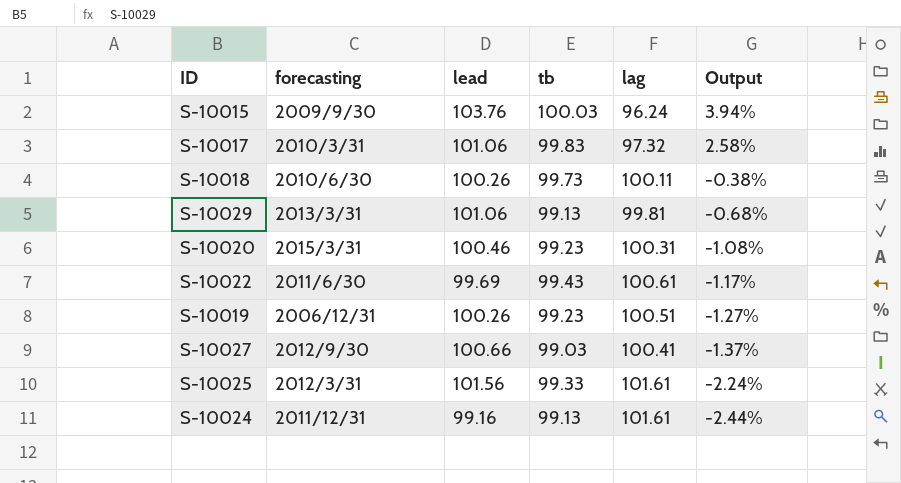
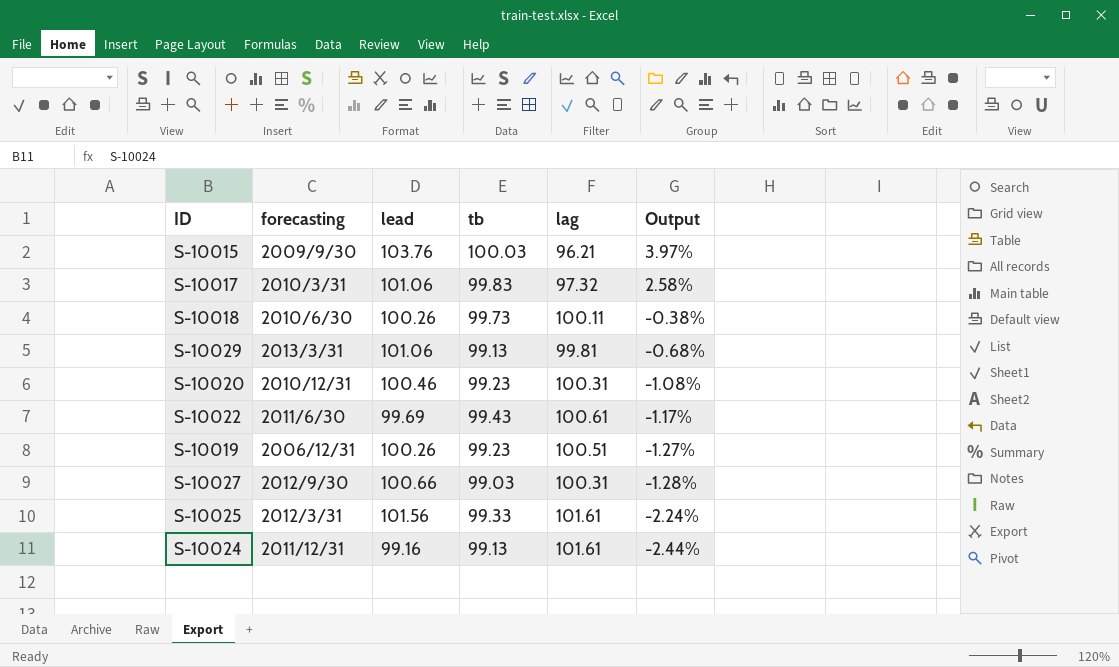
S-10015 | lag: 96.24 -> 96.21
S-10015 | Output: 3.94% -> 3.97%
S-10020 | forecasting: 2015/3/31 -> 2010/12/31
S-10027 | lag: 100.41 -> 100.31
S-10027 | Output: -1.37% -> -1.28%

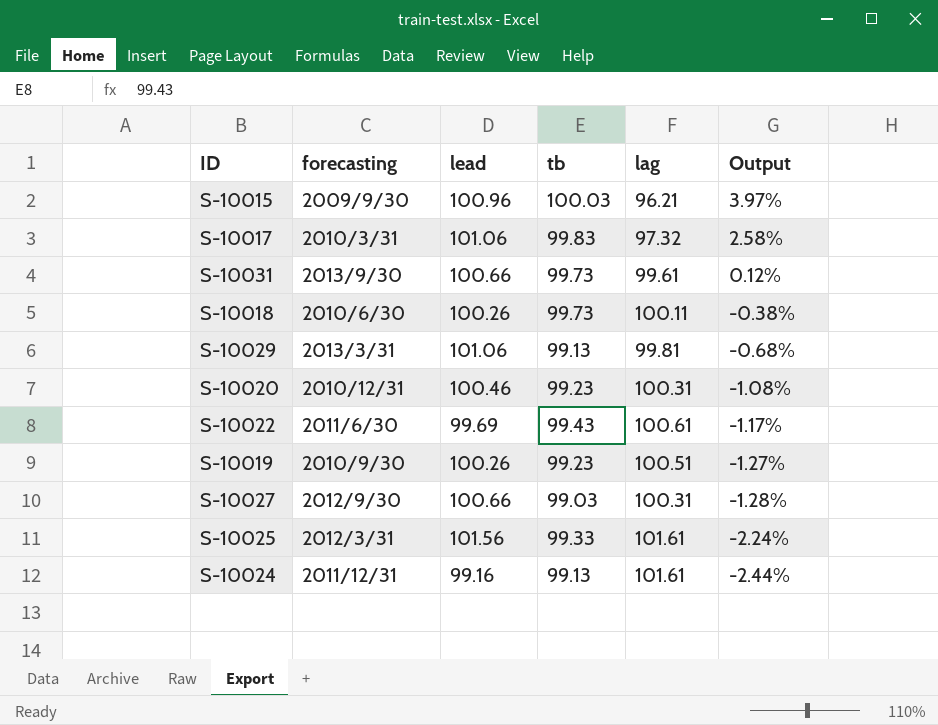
S-10015 | lead: 103.76 -> 100.96
row S-10031: none -> 2013/9/30 | 100.66 | 99.73 | 99.61 | 0.12%
S-10019 | forecasting: 2006/12/31 -> 2010/9/30

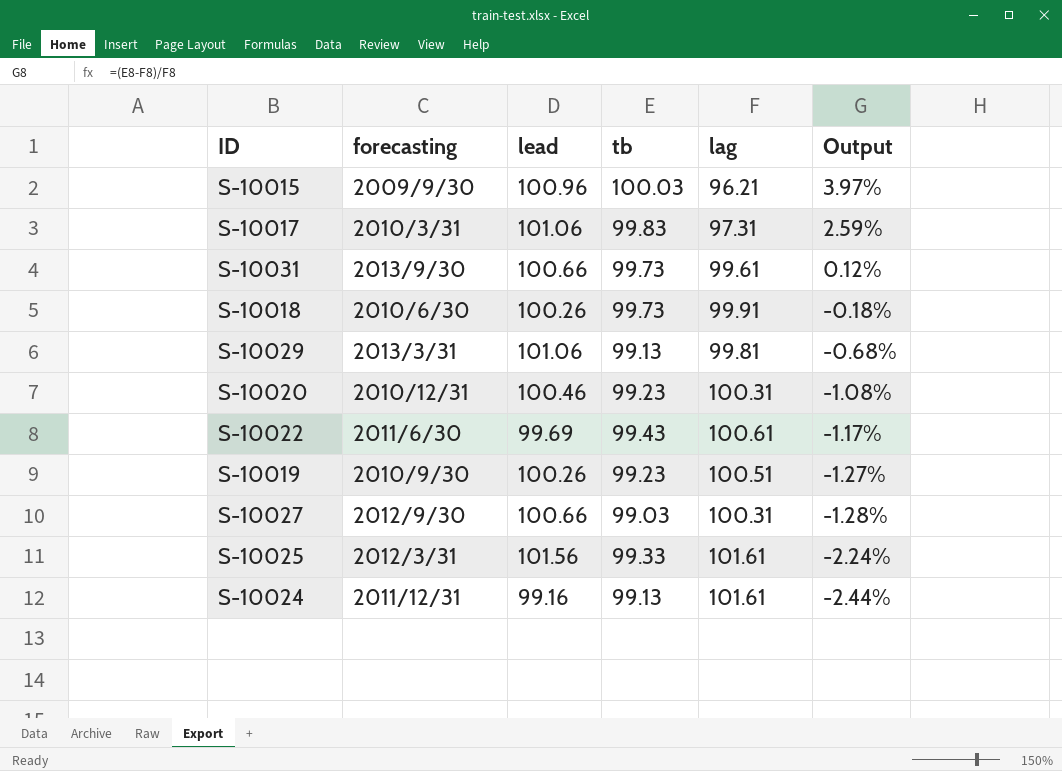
S-10017 | lag: 97.32 -> 97.31
S-10017 | Output: 2.58% -> 2.59%
S-10018 | lag: 100.11 -> 99.91
S-10018 | Output: -0.38% -> -0.18%

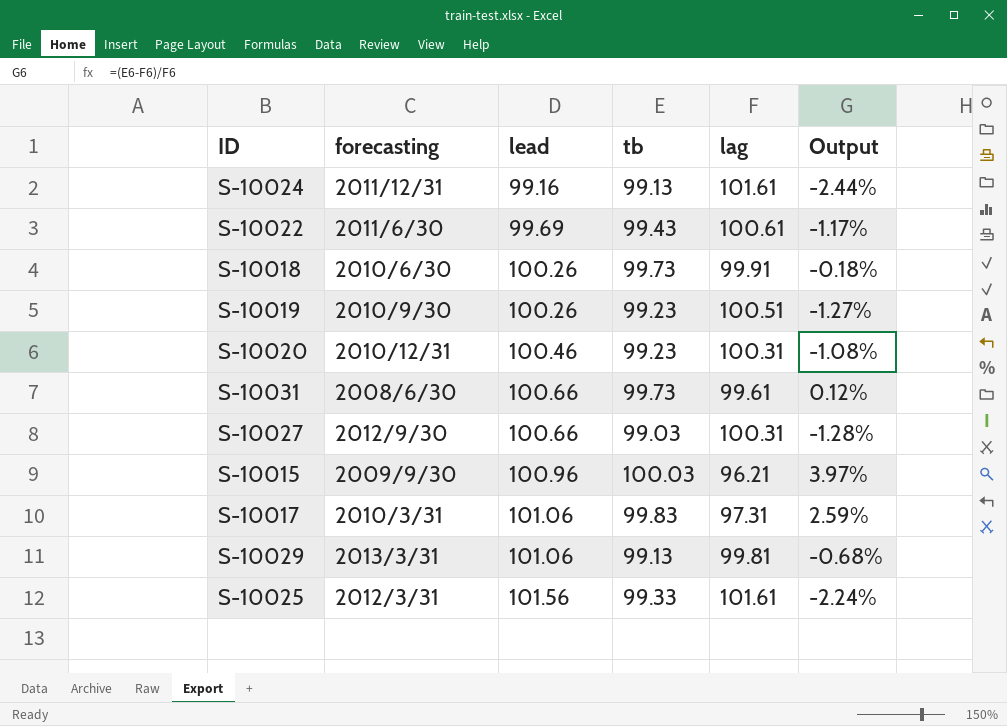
row order: Output descending -> lead ascending
S-10031 | forecasting: 2013/9/30 -> 2008/6/30

